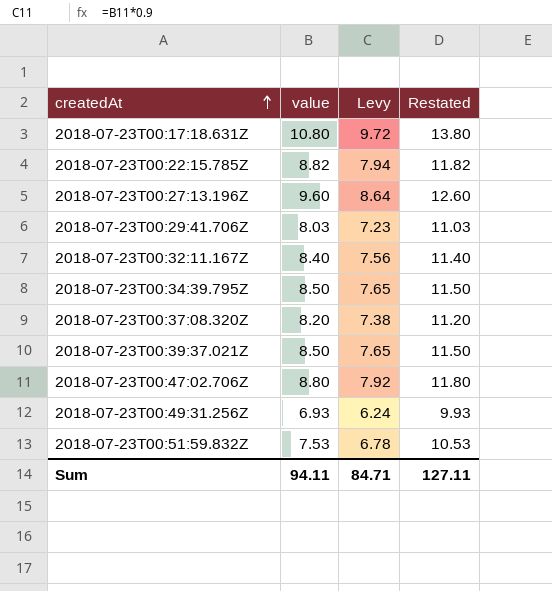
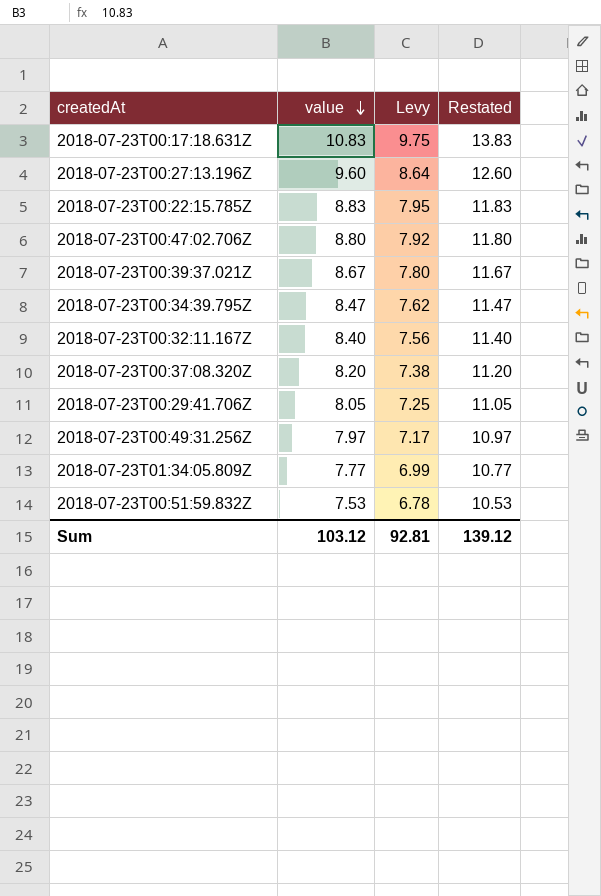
row order: createdAt ascending -> value descending
2018-07-23T00:17:18.631Z | value: 10.80 -> 10.83
2018-07-23T00:17:18.631Z | Levy: 9.72 -> 9.75
2018-07-23T00:17:18.631Z | Restated: 13.80 -> 13.83
2018-07-23T00:22:15.785Z | value: 8.82 -> 8.83
2018-07-23T00:22:15.785Z | Levy: 7.94 -> 7.95
2018-07-23T00:22:15.785Z | Restated: 11.82 -> 11.83
2018-07-23T00:39:37.021Z | value: 8.50 -> 8.67
2018-07-23T00:39:37.021Z | Levy: 7.65 -> 7.80
2018-07-23T00:39:37.021Z | Restated: 11.50 -> 11.67
2018-07-23T00:34:39.795Z | value: 8.50 -> 8.47
2018-07-23T00:34:39.795Z | Levy: 7.65 -> 7.62
2018-07-23T00:34:39.795Z | Restated: 11.50 -> 11.47
2018-07-23T00:29:41.706Z | value: 8.03 -> 8.05
2018-07-23T00:29:41.706Z | Levy: 7.23 -> 7.25
2018-07-23T00:29:41.706Z | Restated: 11.03 -> 11.05
2018-07-23T00:49:31.256Z | value: 6.93 -> 7.97
2018-07-23T00:49:31.256Z | Levy: 6.24 -> 7.17
2018-07-23T00:49:31.256Z | Restated: 9.93 -> 10.97
row 2018-07-23T01:34:05.809Z: none -> 7.77 | 6.99 | 10.77
Sum | value: 94.11 -> 103.12
Sum | Levy: 84.71 -> 92.81
Sum | Restated: 127.11 -> 139.12

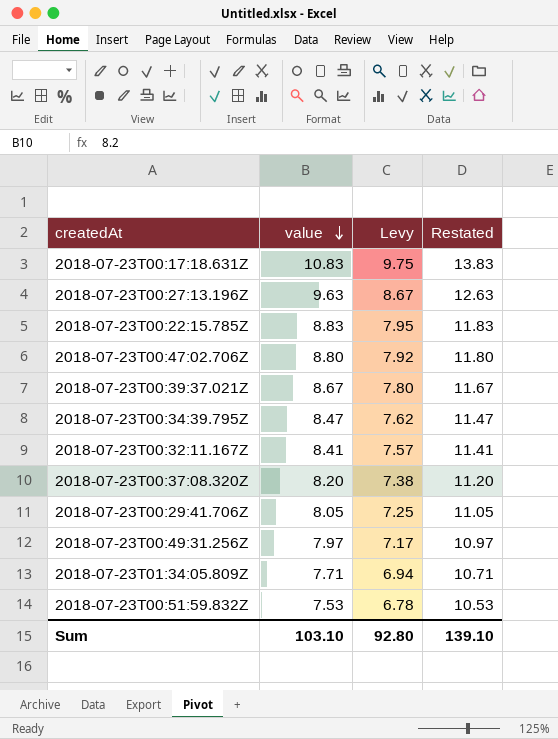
2018-07-23T00:27:13.196Z | value: 9.60 -> 9.63
2018-07-23T00:27:13.196Z | Levy: 8.64 -> 8.67
2018-07-23T00:27:13.196Z | Restated: 12.60 -> 12.63
2018-07-23T00:32:11.167Z | value: 8.40 -> 8.41
2018-07-23T00:32:11.167Z | Levy: 7.56 -> 7.57
2018-07-23T00:32:11.167Z | Restated: 11.40 -> 11.41
2018-07-23T01:34:05.809Z | value: 7.77 -> 7.71
2018-07-23T01:34:05.809Z | Levy: 6.99 -> 6.94
2018-07-23T01:34:05.809Z | Restated: 10.77 -> 10.71
Sum | value: 103.12 -> 103.10
Sum | Levy: 92.81 -> 92.80
Sum | Restated: 139.12 -> 139.10

